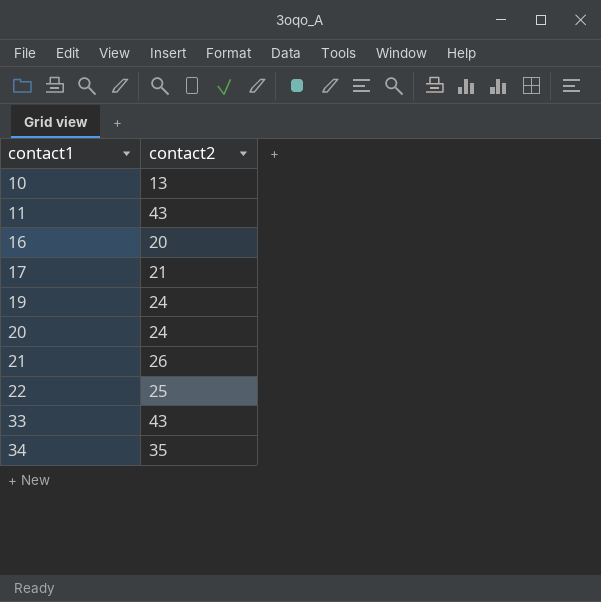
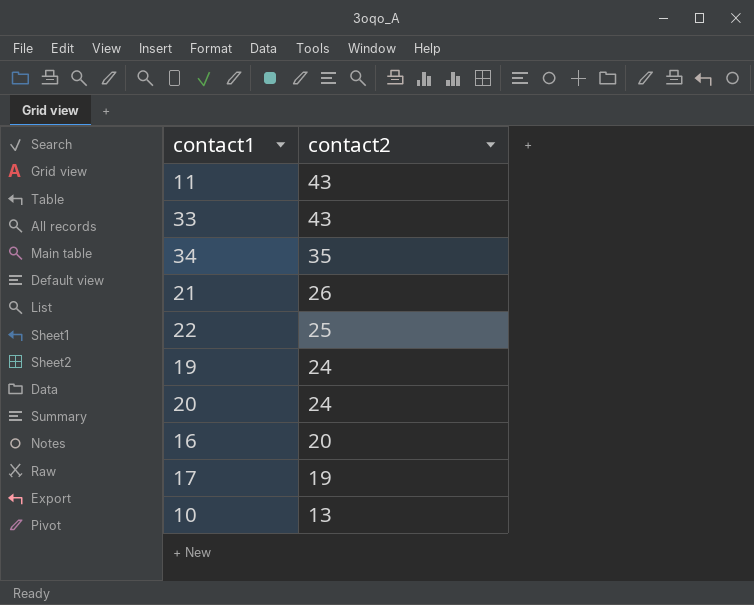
row order: contact1 ascending -> contact2 descending
17 | contact2: 21 -> 19

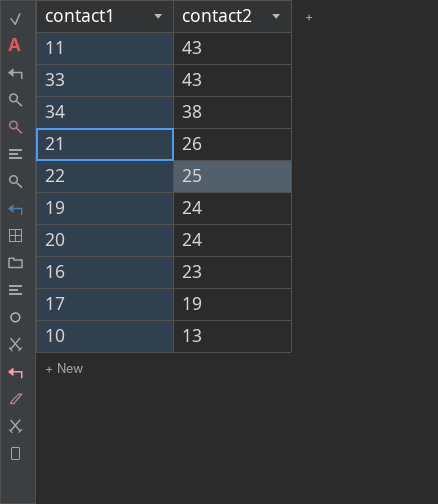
34 | contact2: 35 -> 38
16 | contact2: 20 -> 23

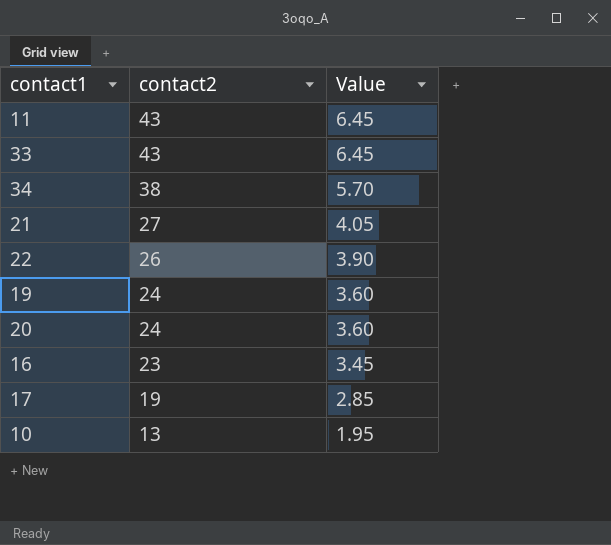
column Value | formula: none -> [contact2] * 0.15
21 | contact2: 26 -> 27
22 | contact2: 25 -> 26

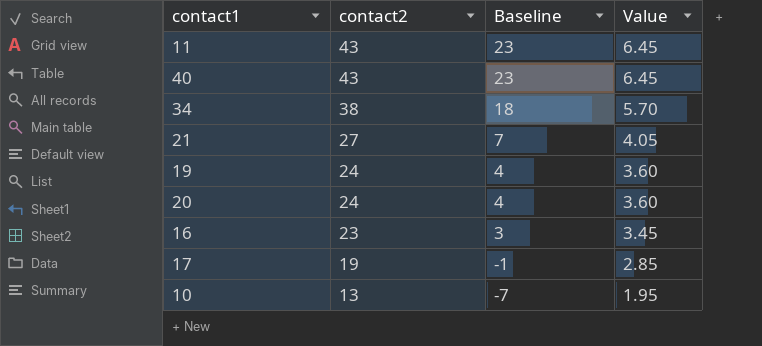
column Baseline | formula: none -> [contact2] - 20
row 33: 43 | 6.45 -> none
row 22: 26 | 3.90 -> none
row 40: none -> 43 | 23 | 6.45

